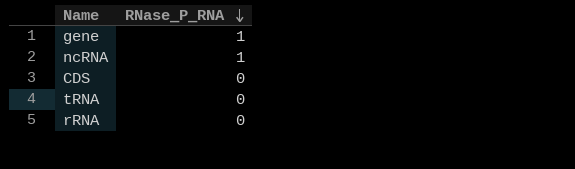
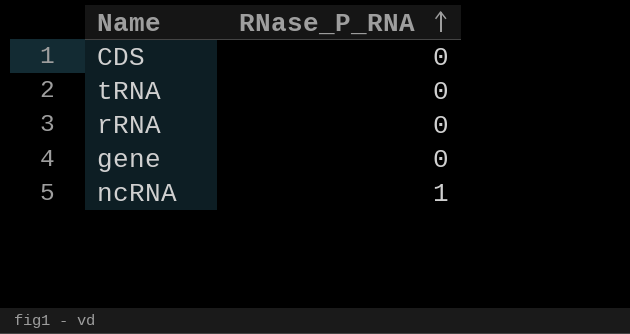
row order: RNase_P_RNA descending -> RNase_P_RNA ascending
gene | RNase_P_RNA: 1 -> 0

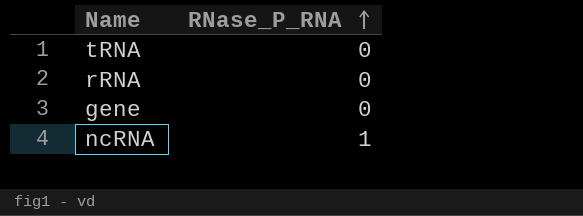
row CDS: 0 -> none

